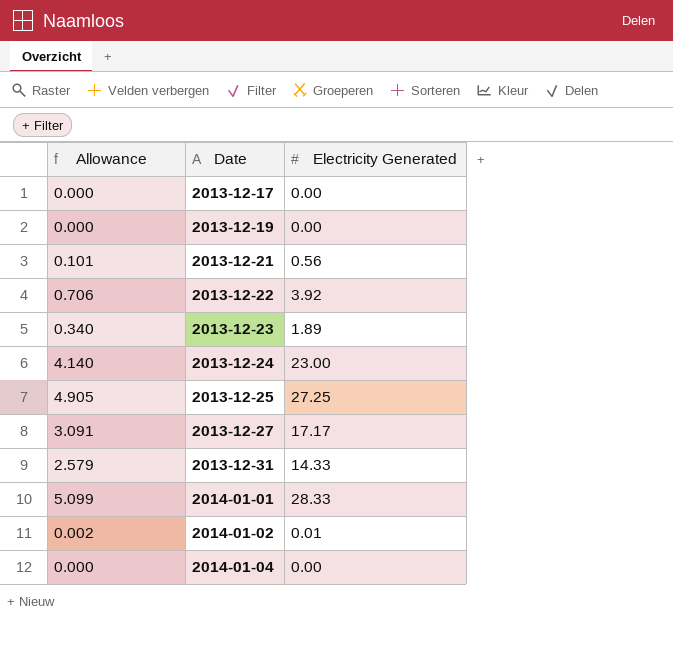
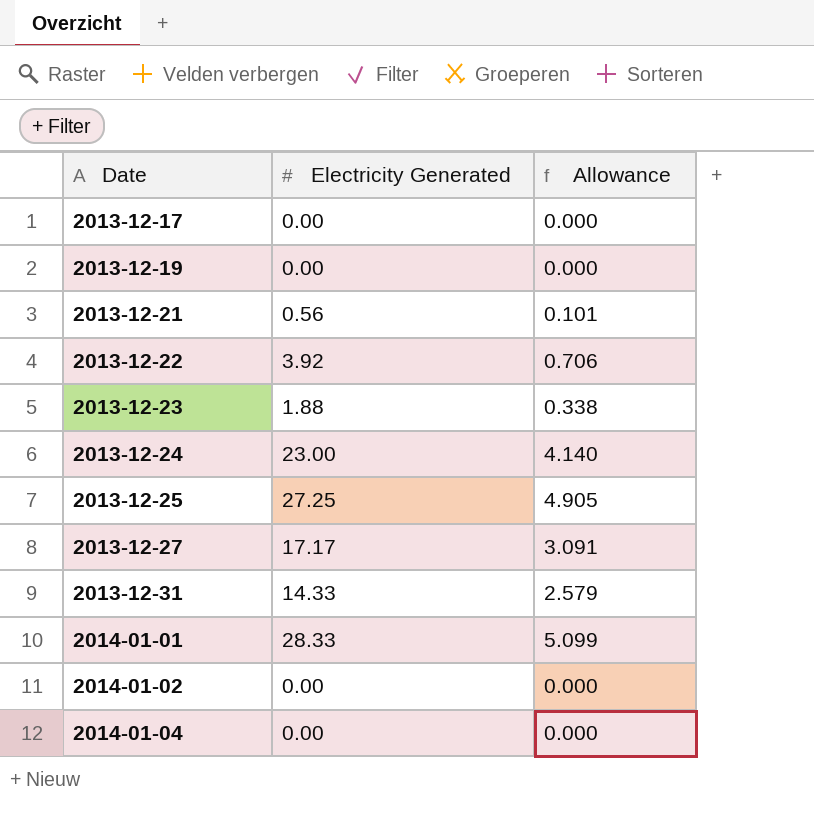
column Allowance | position: 1 -> 3
2013-12-23 | Electricity Generated: 1.89 -> 1.88
2013-12-23 | Allowance: 0.340 -> 0.338
2014-01-02 | Electricity Generated: 0.01 -> 0.00
2014-01-02 | Allowance: 0.002 -> 0.000

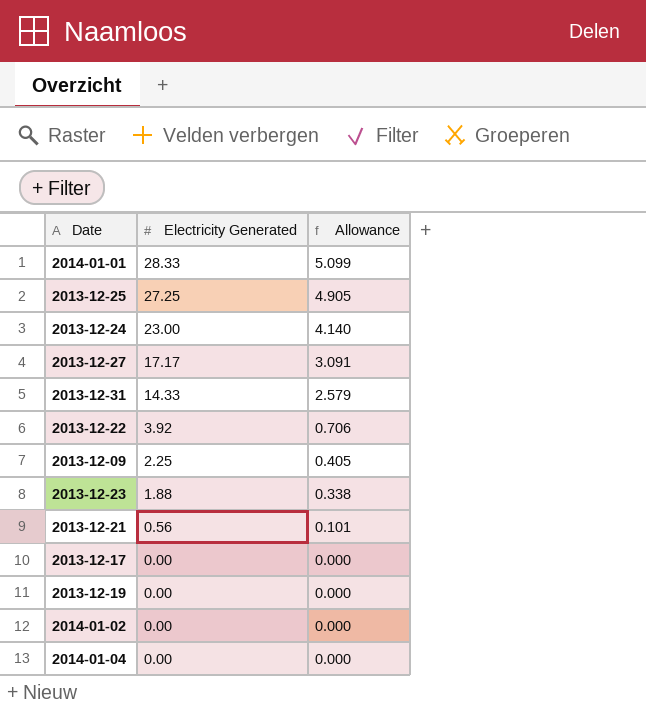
row order: Date ascending -> Electricity Generated descending
row 2013-12-09: none -> 2.25 | 0.405

